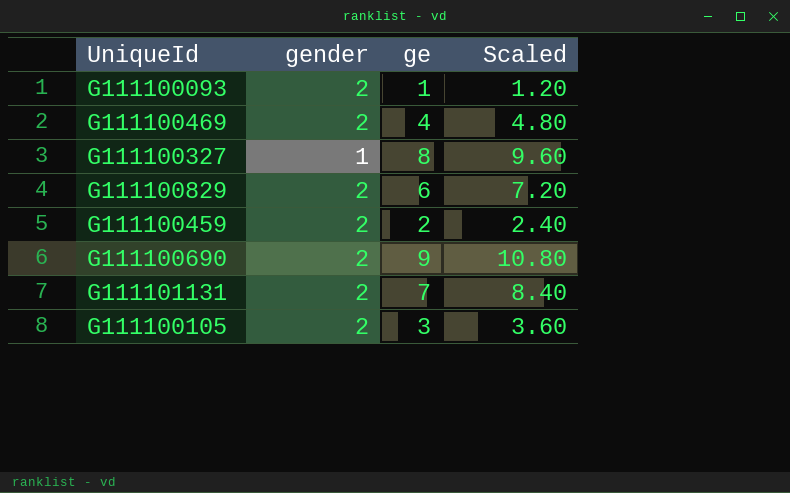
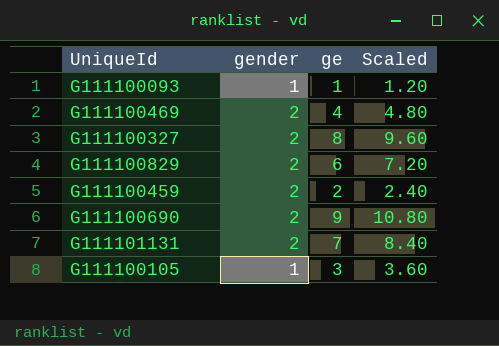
G111100093 | gender: 2 -> 1
G111100327 | gender: 1 -> 2
G111100105 | gender: 2 -> 1

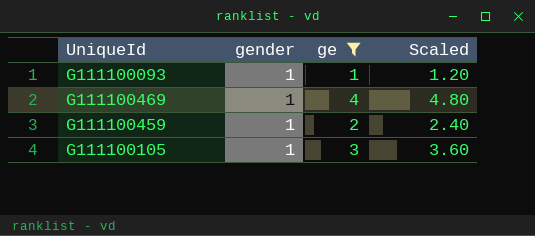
filter: none -> ge <= 4
G111100469 | gender: 2 -> 1
G111100459 | gender: 2 -> 1

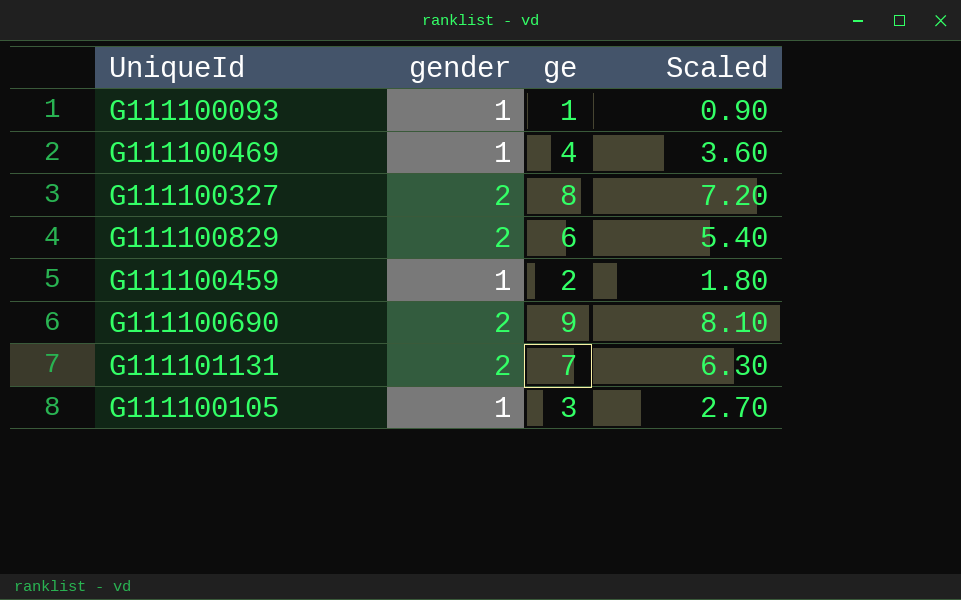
filter: ge <= 4 -> none
column Scaled | formula: [ge] * 1.2 -> [ge] * 0.9

